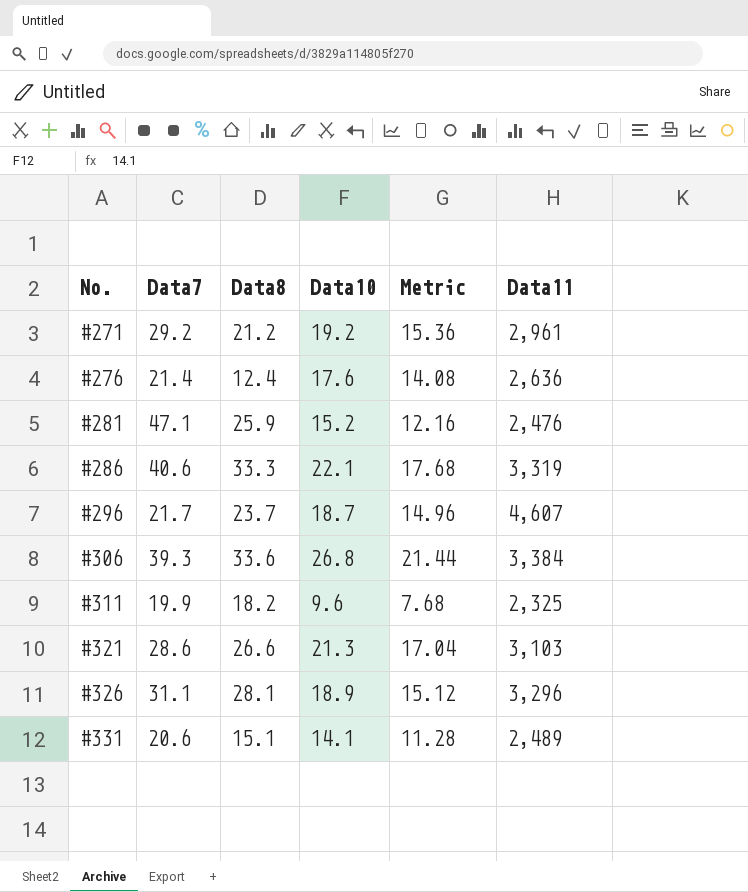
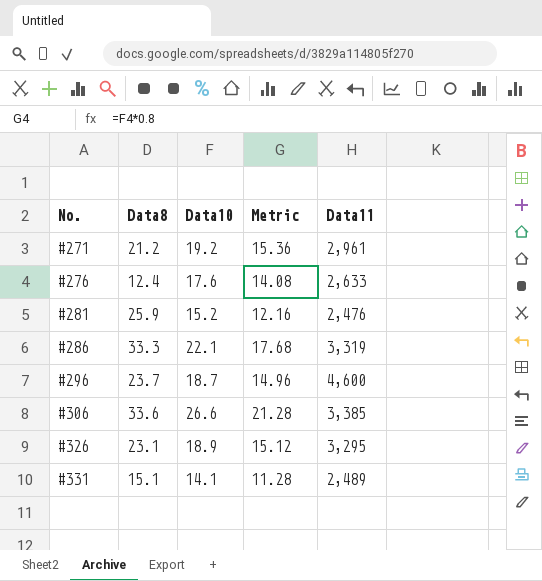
column Data7 | position: 2 -> none
row #311: 19.9 | 18.2 | 9.6 | 7.68 | 2,325 -> none
row #321: 28.6 | 26.6 | 21.3 | 17.04 | 3,103 -> none
#276 | Data11: 2,636 -> 2,633
#296 | Data11: 4,607 -> 4,600
#306 | Data10: 26.8 -> 26.6
#306 | Metric: 21.44 -> 21.28
#306 | Data11: 3,384 -> 3,385
#326 | Data8: 28.1 -> 23.1
#326 | Data11: 3,296 -> 3,295

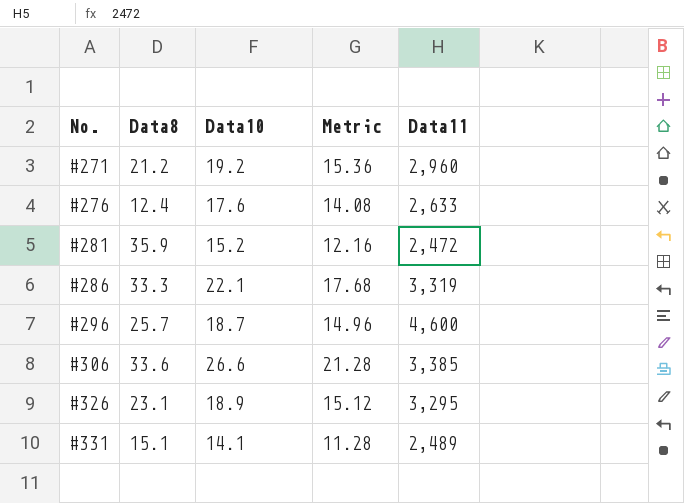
#271 | Data11: 2,961 -> 2,960
#281 | Data8: 25.9 -> 35.9
#281 | Data11: 2,476 -> 2,472
#296 | Data8: 23.7 -> 25.7

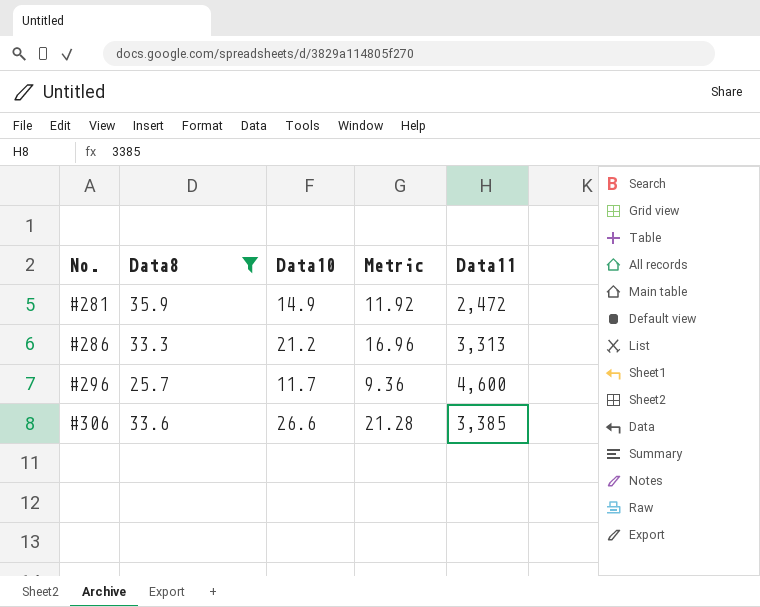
filter: none -> Data8 >= 25.7
#281 | Data10: 15.2 -> 14.9
#281 | Metric: 12.16 -> 11.92
#286 | Data10: 22.1 -> 21.2
#286 | Metric: 17.68 -> 16.96
#286 | Data11: 3,319 -> 3,313
#296 | Data10: 18.7 -> 11.7
#296 | Metric: 14.96 -> 9.36

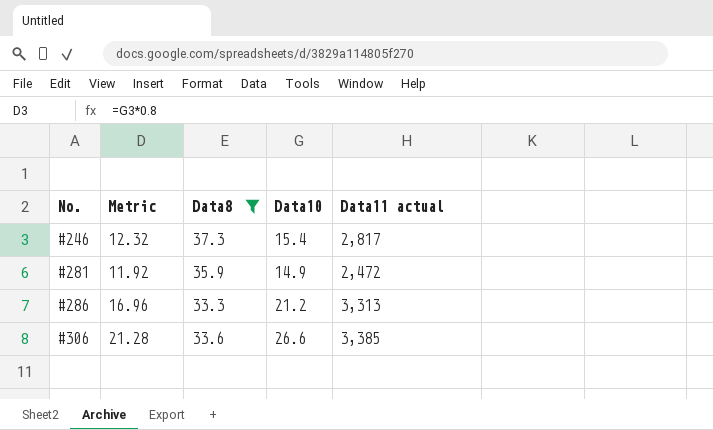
column Metric | position: 4 -> 2
column name: Data11 -> Data11 actual
row #296: 25.7 | 11.7 | 9.36 | 4,600 -> none
row #246: none -> 12.32 | 37.3 | 15.4 | 2,817

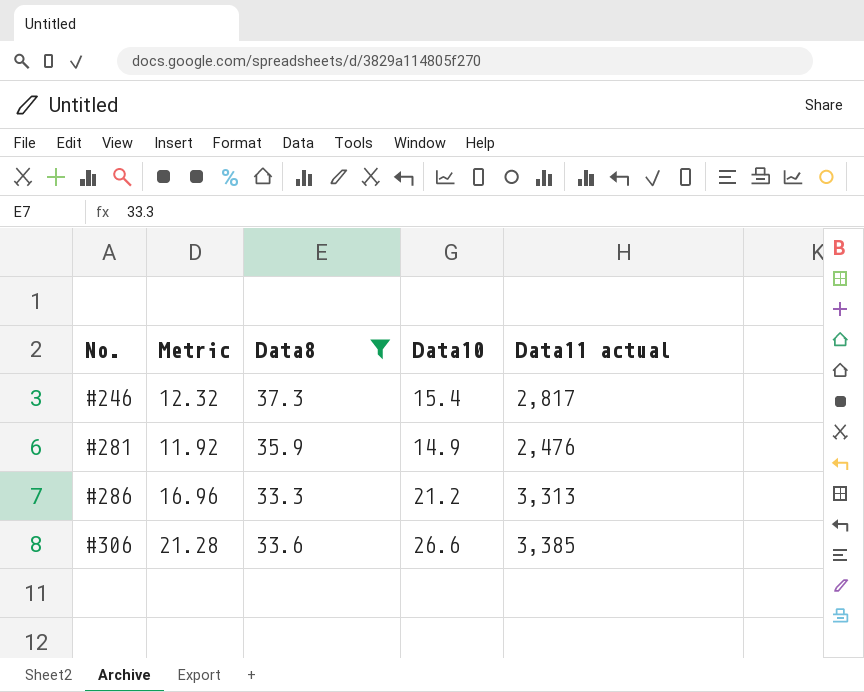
#281 | Data11 actual: 2,472 -> 2,476

